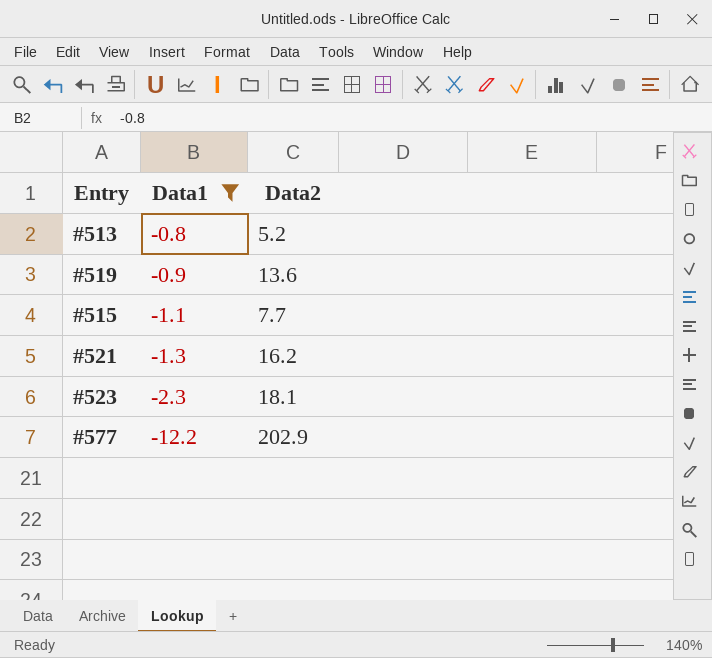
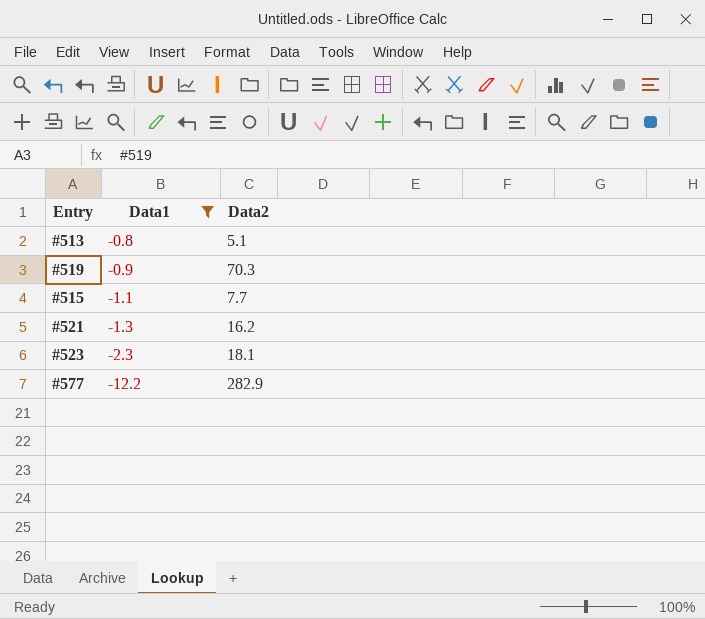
#513 | Data2: 5.2 -> 5.1
#519 | Data2: 13.6 -> 70.3
#577 | Data2: 202.9 -> 282.9

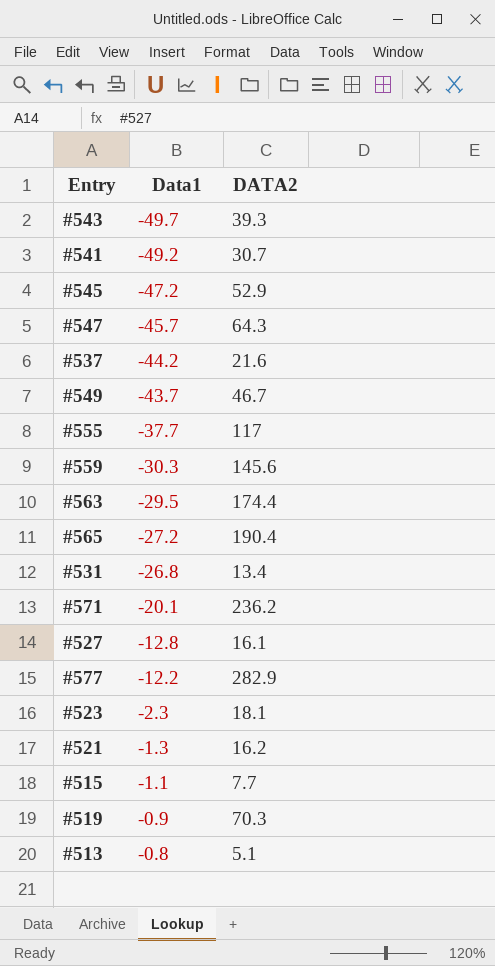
filter: Data1 >= -12.2 -> none
row order: Data1 descending -> Data1 ascending
column name: Data2 -> DATA2

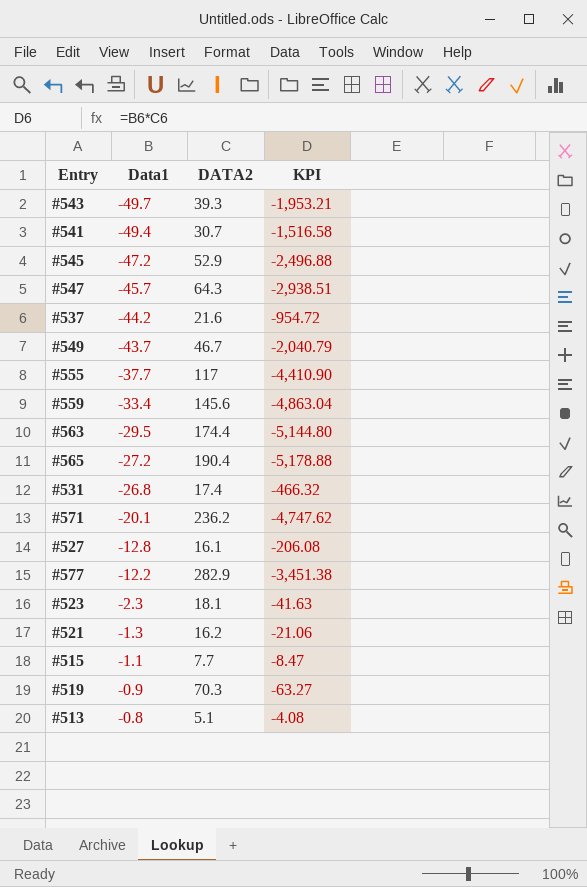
column KPI | formula: none -> [Data1] * [DATA2]
#541 | Data1: -49.2 -> -49.4
#559 | Data1: -30.3 -> -33.4
#531 | DATA2: 13.4 -> 17.4

